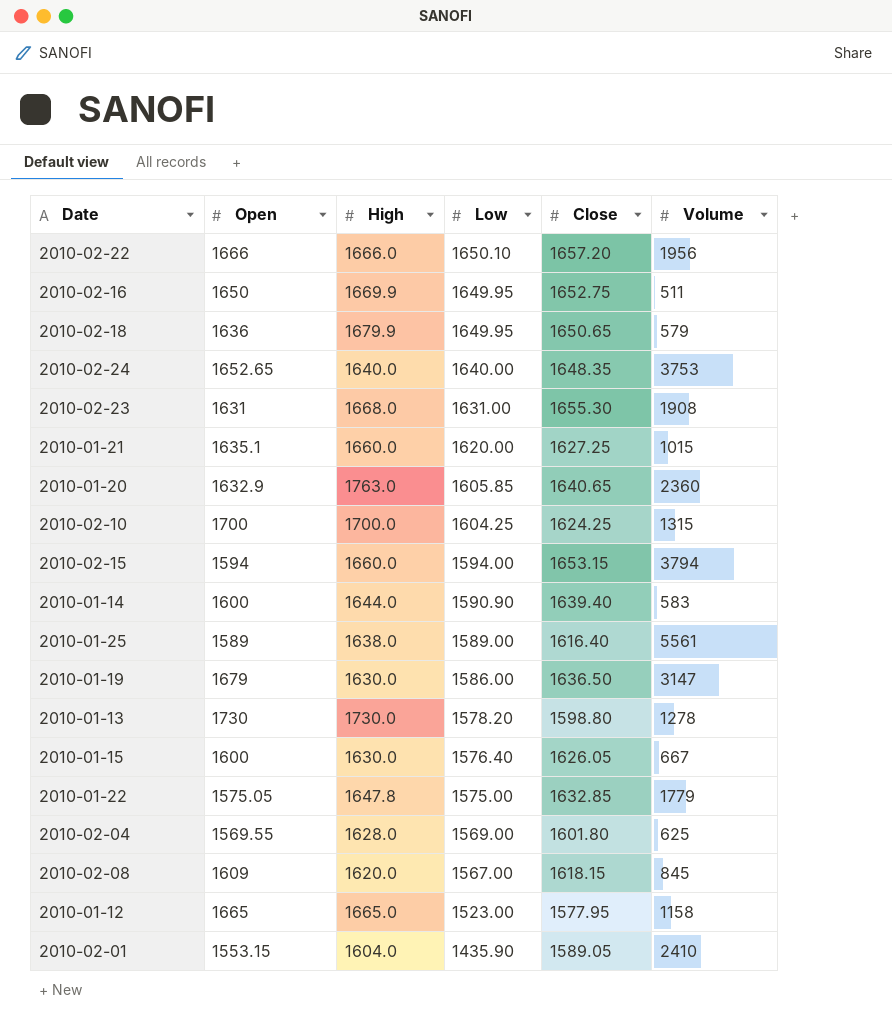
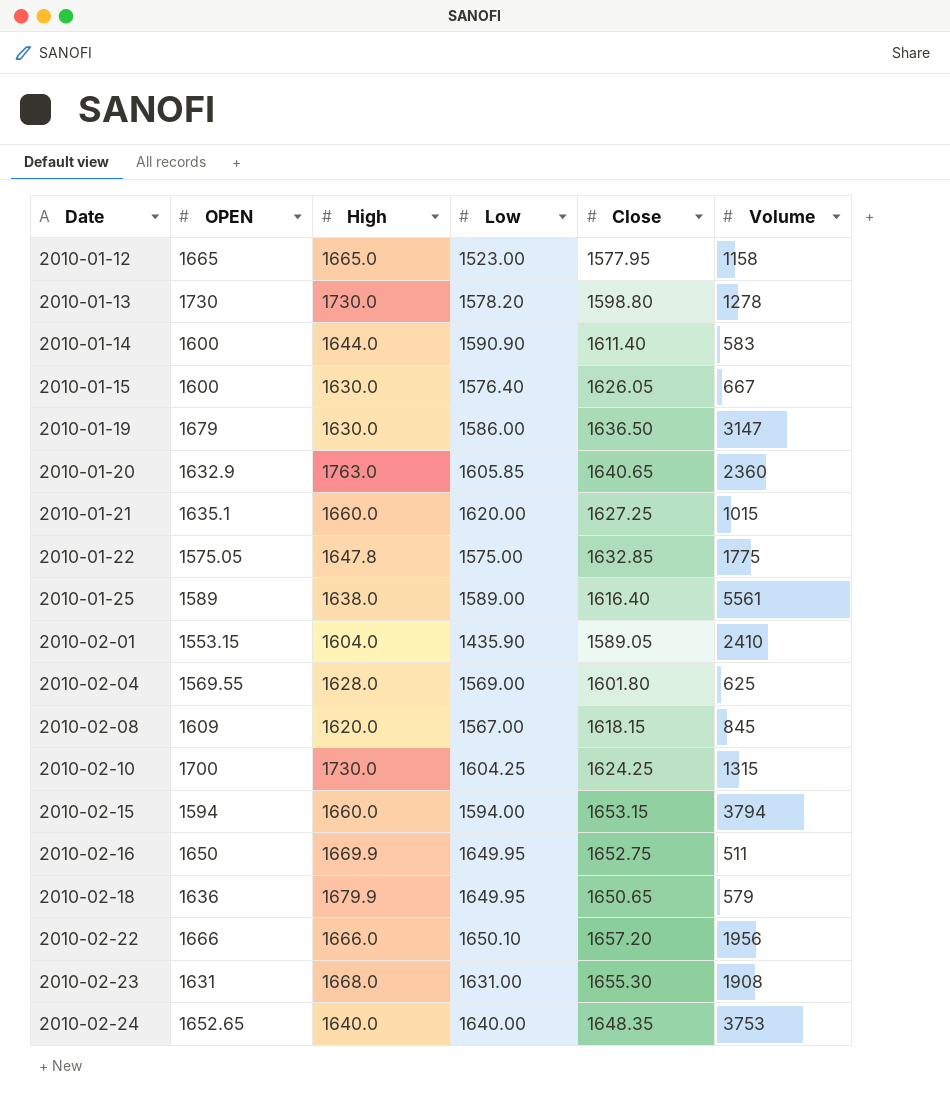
row order: Low descending -> Date ascending
column name: Open -> OPEN
2010-01-14 | Close: 1639.40 -> 1611.40
2010-01-22 | Volume: 1779 -> 1775
2010-02-10 | High: 1700.0 -> 1730.0

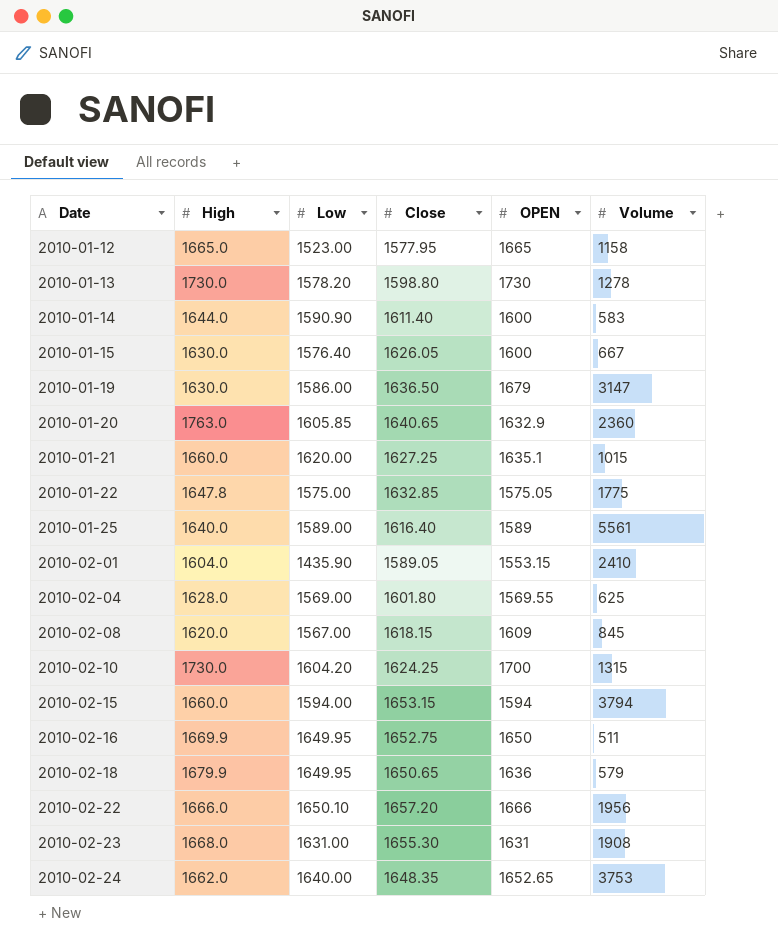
column OPEN | position: 2 -> 5
2010-01-25 | High: 1638.0 -> 1640.0
2010-02-10 | Low: 1604.25 -> 1604.20
2010-02-24 | High: 1640.0 -> 1662.0

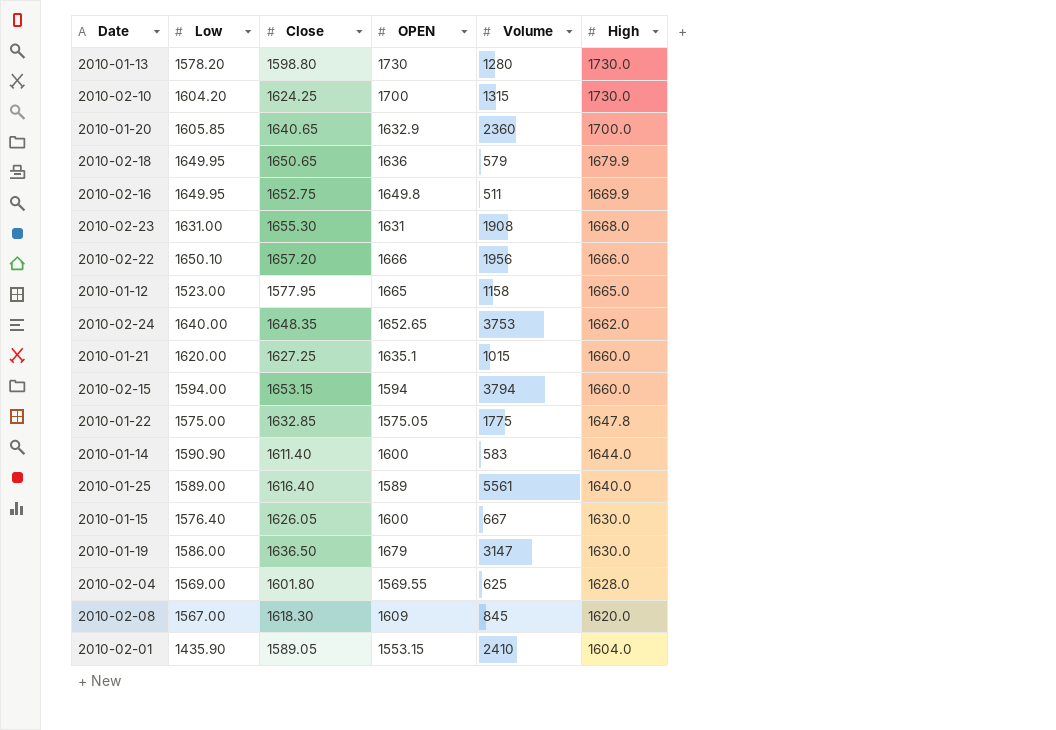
row order: Date ascending -> High descending
column High | position: 2 -> 6
2010-01-13 | Volume: 1278 -> 1280
2010-01-20 | High: 1763.0 -> 1700.0
2010-02-16 | OPEN: 1650 -> 1649.8
2010-02-08 | Close: 1618.15 -> 1618.30

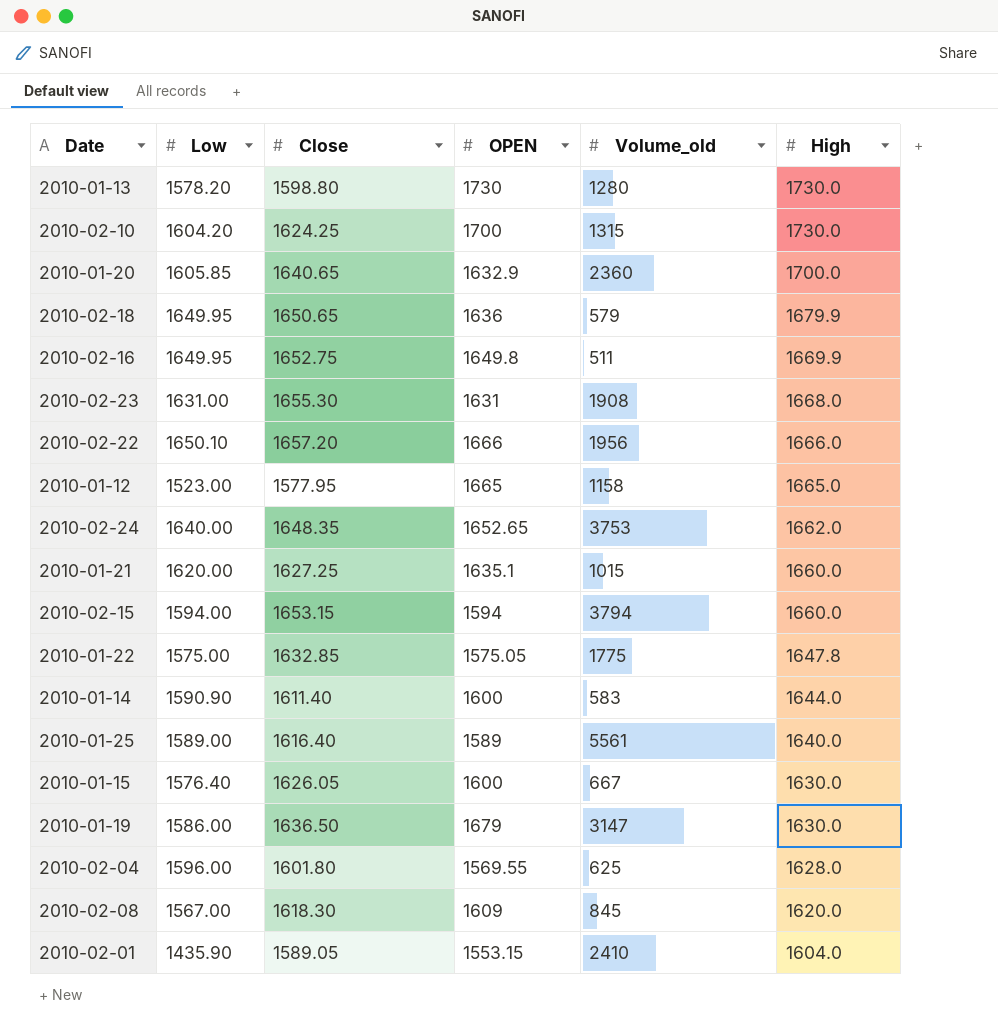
column name: Volume -> Volume_old
2010-02-04 | Low: 1569.00 -> 1596.00

